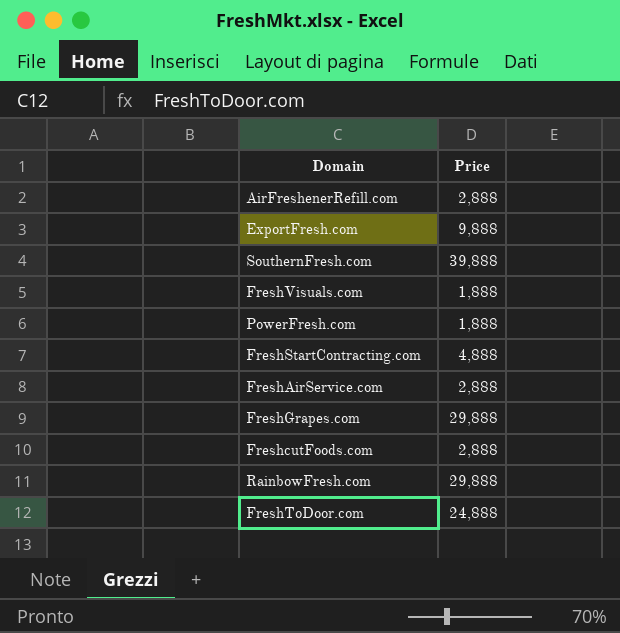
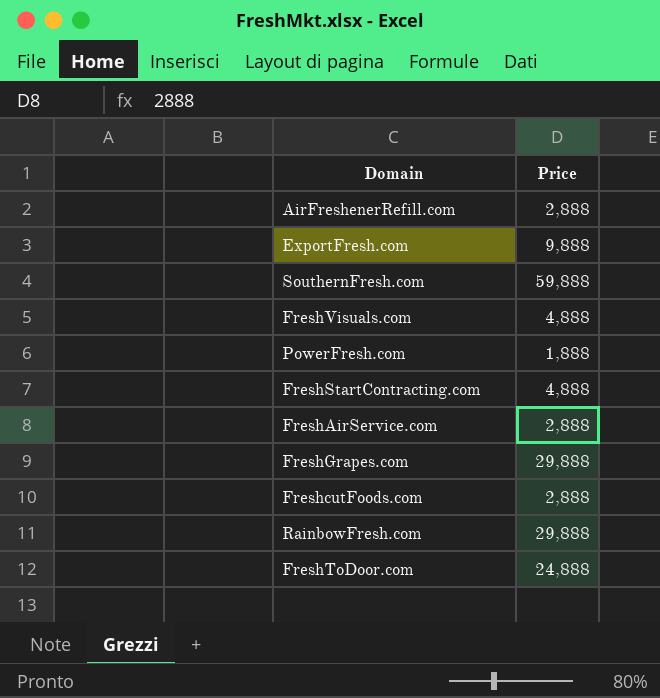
SouthernFresh.com | Price: 39,888 -> 59,888
FreshVisuals.com | Price: 1,888 -> 4,888

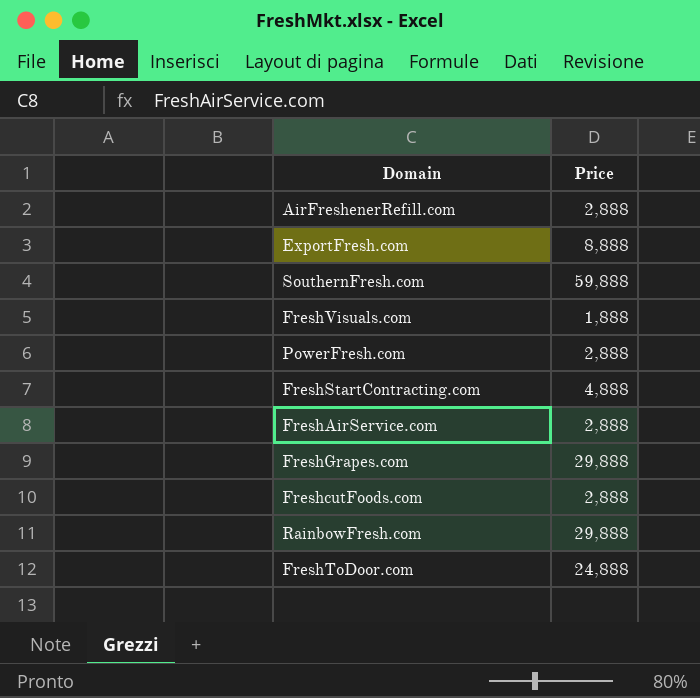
ExportFresh.com | Price: 9,888 -> 8,888
FreshVisuals.com | Price: 4,888 -> 1,888
PowerFresh.com | Price: 1,888 -> 2,888

